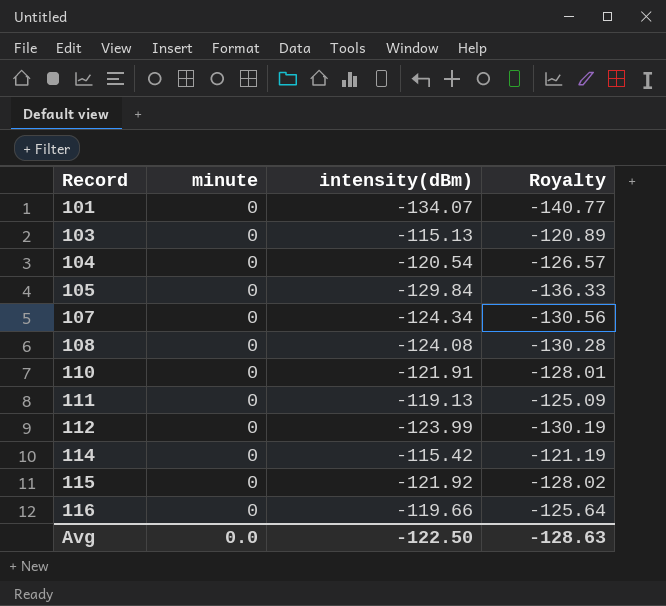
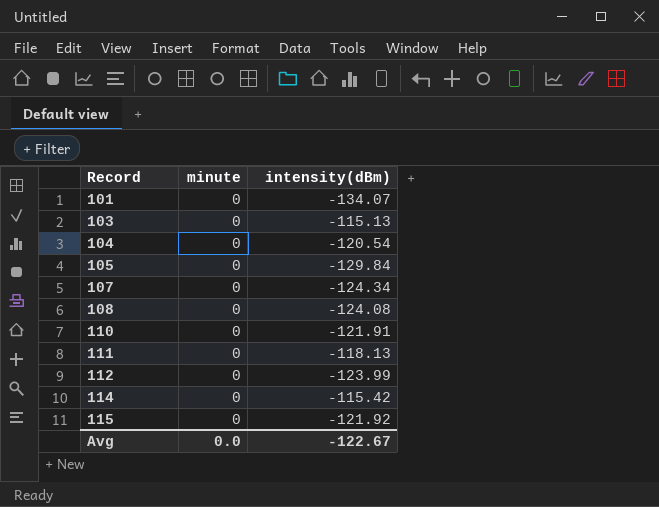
column Royalty | formula: [intensity(dBm)] * 1.05 -> none
row 116: 0 | -119.66 | -125.64 -> none
111 | intensity(dBm): -119.13 -> -118.13
Avg | intensity(dBm): -122.50 -> -122.67

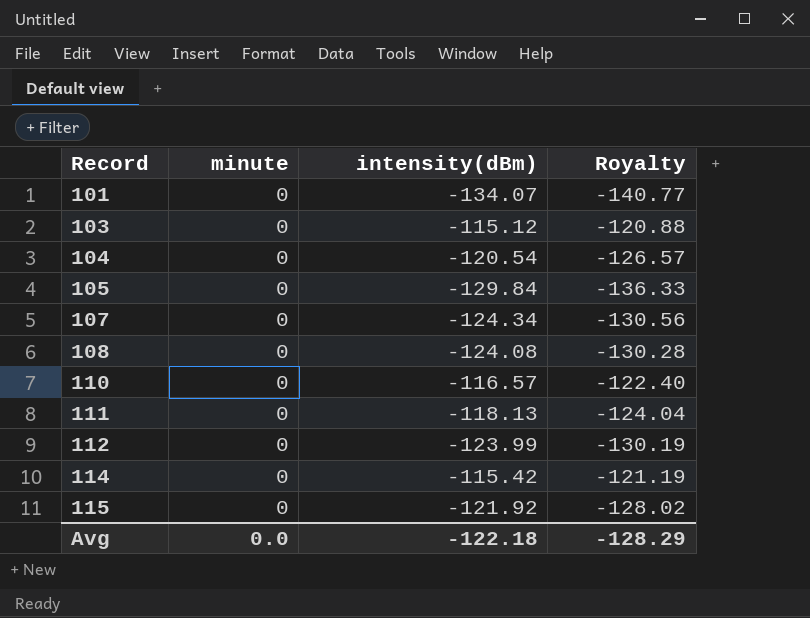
column Royalty | formula: none -> [intensity(dBm)] * 1.05
103 | intensity(dBm): -115.13 -> -115.12
110 | intensity(dBm): -121.91 -> -116.57
Avg | intensity(dBm): -122.67 -> -122.18

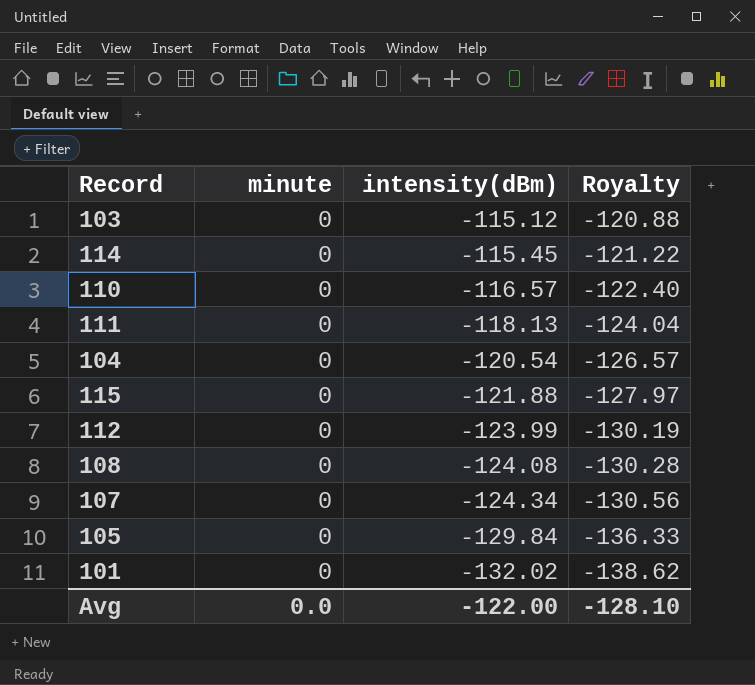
row order: Record ascending -> intensity(dBm) descending
114 | intensity(dBm): -115.42 -> -115.45
114 | Royalty: -121.19 -> -121.22
115 | intensity(dBm): -121.92 -> -121.88
115 | Royalty: -128.02 -> -127.97
101 | intensity(dBm): -134.07 -> -132.02
101 | Royalty: -140.77 -> -138.62
Avg | intensity(dBm): -122.18 -> -122.00
Avg | Royalty: -128.29 -> -128.10

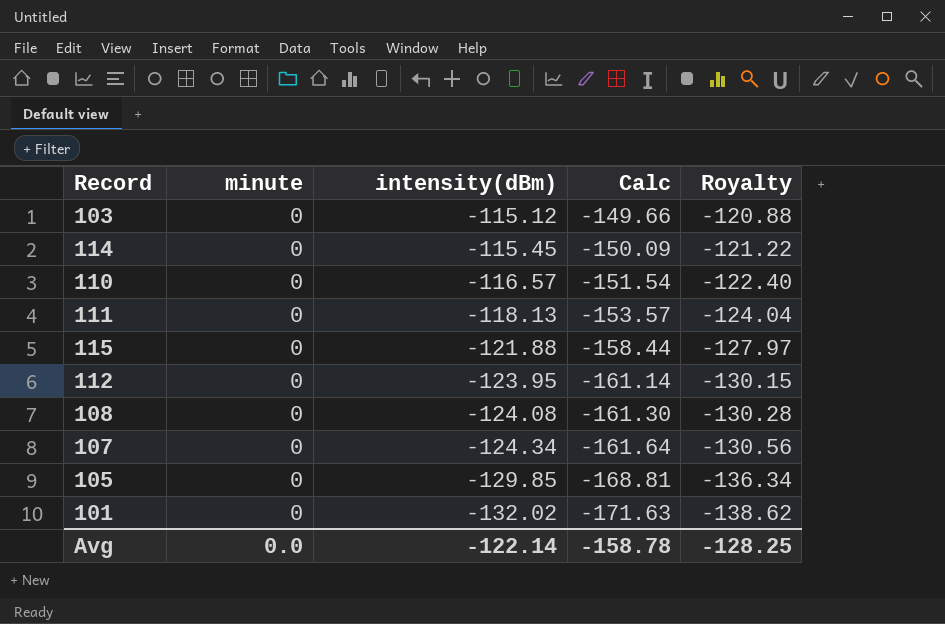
column Calc | formula: none -> [intensity(dBm)] * 1.3
row 104: 0 | -120.54 | -126.57 -> none
112 | intensity(dBm): -123.99 -> -123.95
112 | Royalty: -130.19 -> -130.15
105 | intensity(dBm): -129.84 -> -129.85
105 | Royalty: -136.33 -> -136.34
Avg | intensity(dBm): -122.00 -> -122.14
Avg | Royalty: -128.10 -> -128.25

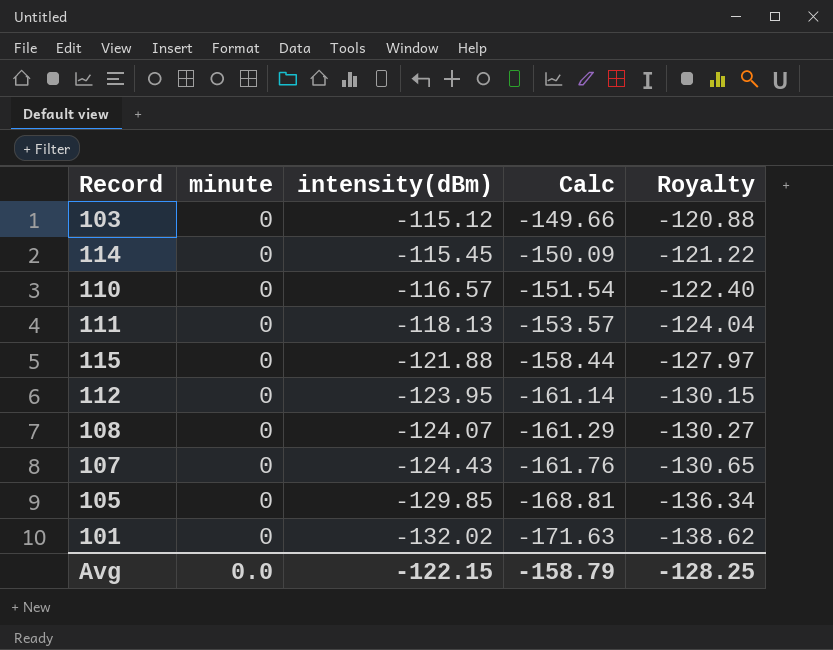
108 | intensity(dBm): -124.08 -> -124.07
108 | Calc: -161.30 -> -161.29
108 | Royalty: -130.28 -> -130.27
107 | intensity(dBm): -124.34 -> -124.43
107 | Calc: -161.64 -> -161.76
107 | Royalty: -130.56 -> -130.65
Avg | intensity(dBm): -122.14 -> -122.15
Avg | Calc: -158.78 -> -158.79

